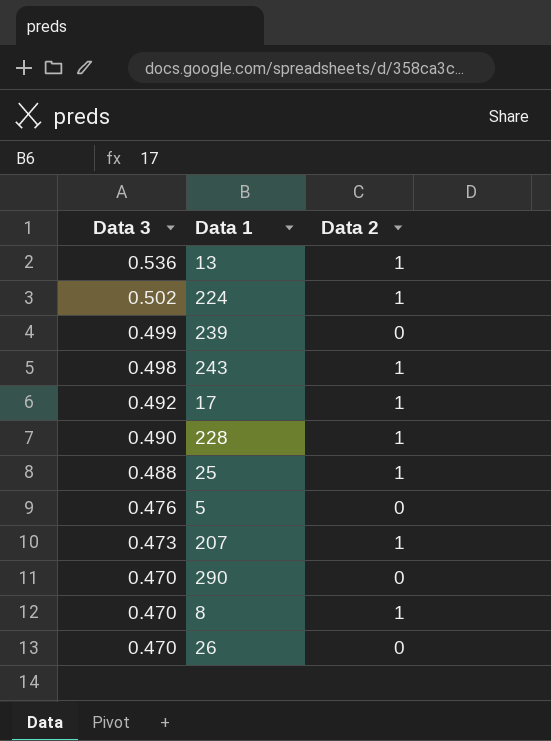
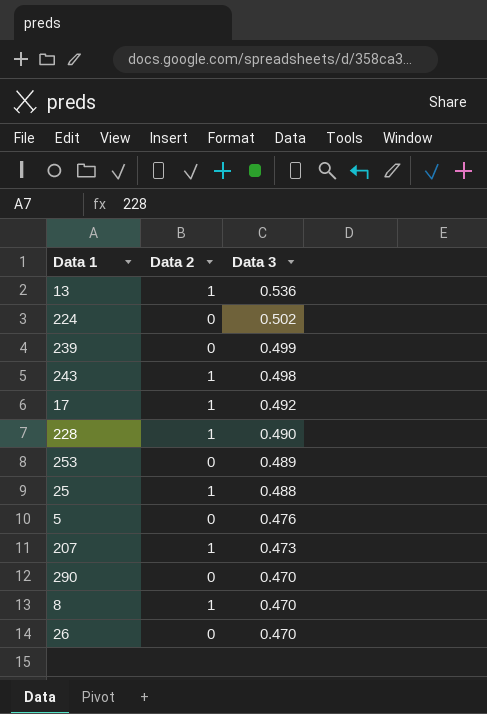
column Data 3 | position: 1 -> 3
224 | Data 2: 1 -> 0
row 253: none -> 0 | 0.489

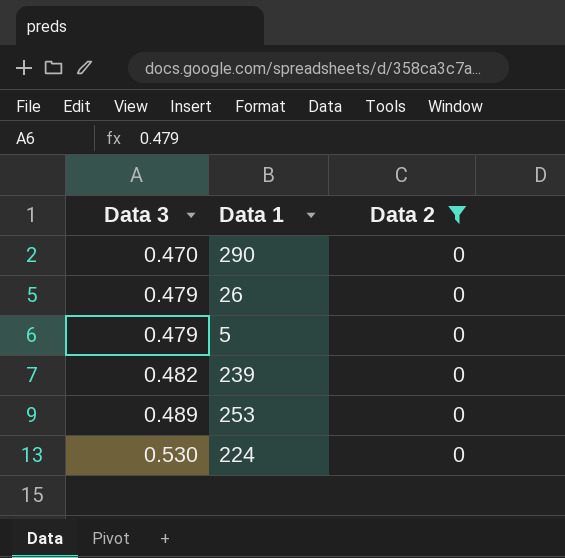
filter: none -> Data 2 = 0
row order: Data 3 descending -> Data 3 ascending
column Data 3 | position: 3 -> 1
26 | Data 3: 0.470 -> 0.479
5 | Data 3: 0.476 -> 0.479
239 | Data 3: 0.499 -> 0.482
224 | Data 3: 0.502 -> 0.530

